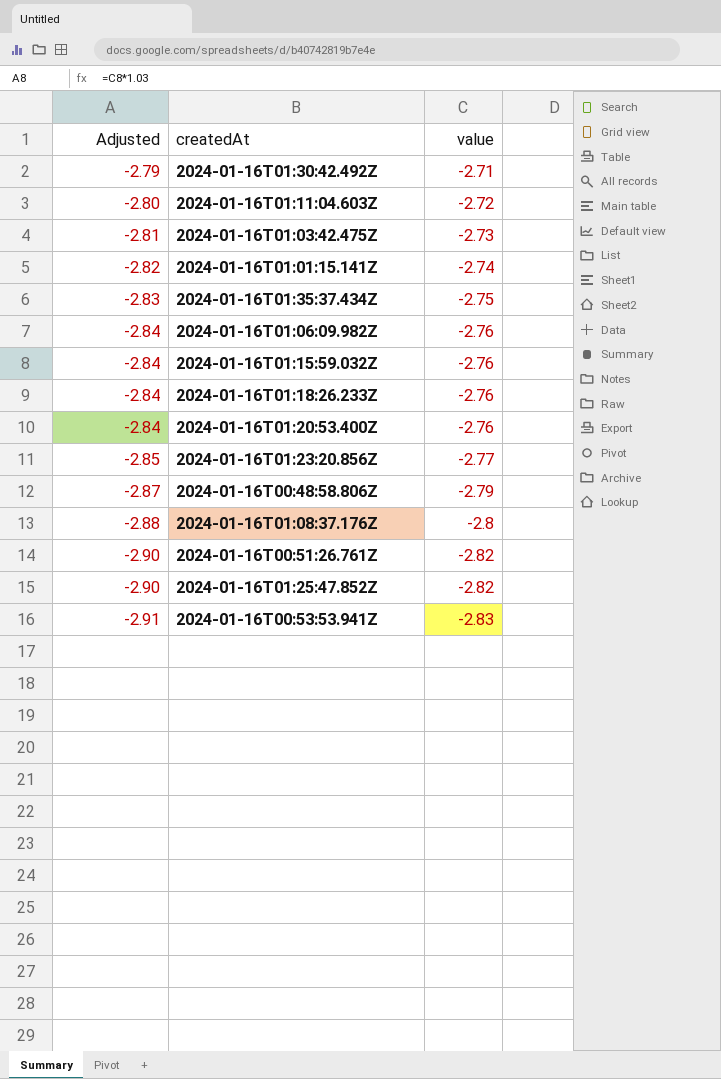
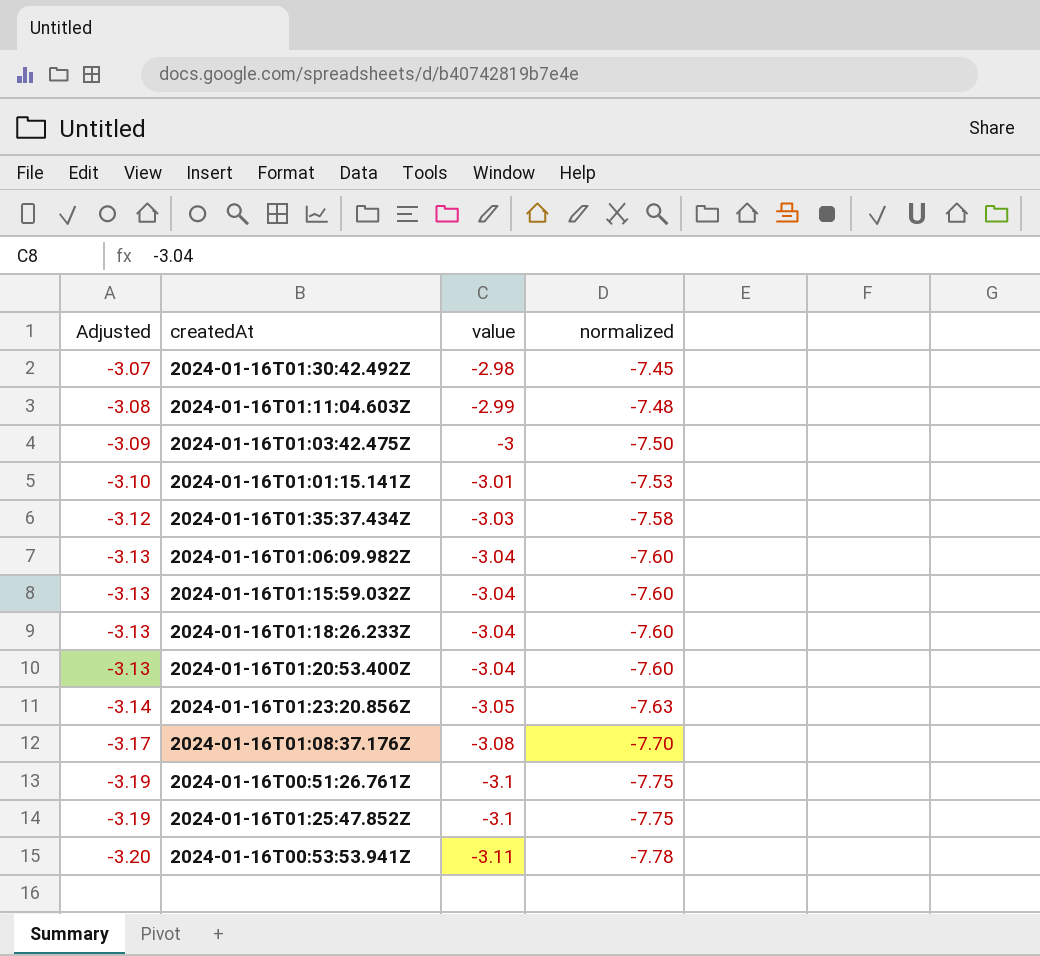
column normalized | formula: none -> [value] * 2.5
row 2024-01-16T00:48:58.806Z: -2.87 | -2.79 -> none
2024-01-16T01:30:42.492Z | Adjusted: -2.79 -> -3.07
2024-01-16T01:30:42.492Z | value: -2.71 -> -2.98
2024-01-16T01:11:04.603Z | Adjusted: -2.80 -> -3.08
2024-01-16T01:11:04.603Z | value: -2.72 -> -2.99
2024-01-16T01:03:42.475Z | Adjusted: -2.81 -> -3.09
2024-01-16T01:03:42.475Z | value: -2.73 -> -3
2024-01-16T01:01:15.141Z | Adjusted: -2.82 -> -3.10
2024-01-16T01:01:15.141Z | value: -2.74 -> -3.01
2024-01-16T01:35:37.434Z | Adjusted: -2.83 -> -3.12
2024-01-16T01:35:37.434Z | value: -2.75 -> -3.03
2024-01-16T01:06:09.982Z | Adjusted: -2.84 -> -3.13
2024-01-16T01:06:09.982Z | value: -2.76 -> -3.04
2024-01-16T01:15:59.032Z | Adjusted: -2.84 -> -3.13
2024-01-16T01:15:59.032Z | value: -2.76 -> -3.04
2024-01-16T01:18:26.233Z | Adjusted: -2.84 -> -3.13
2024-01-16T01:18:26.233Z | value: -2.76 -> -3.04
2024-01-16T01:20:53.400Z | Adjusted: -2.84 -> -3.13
2024-01-16T01:20:53.400Z | value: -2.76 -> -3.04
2024-01-16T01:23:20.856Z | Adjusted: -2.85 -> -3.14
2024-01-16T01:23:20.856Z | value: -2.77 -> -3.05
2024-01-16T01:08:37.176Z | Adjusted: -2.88 -> -3.17
2024-01-16T01:08:37.176Z | value: -2.8 -> -3.08
2024-01-16T00:51:26.761Z | Adjusted: -2.90 -> -3.19
2024-01-16T00:51:26.761Z | value: -2.82 -> -3.1
2024-01-16T01:25:47.852Z | Adjusted: -2.90 -> -3.19
2024-01-16T01:25:47.852Z | value: -2.82 -> -3.1
2024-01-16T00:53:53.941Z | Adjusted: -2.91 -> -3.20
2024-01-16T00:53:53.941Z | value: -2.83 -> -3.11

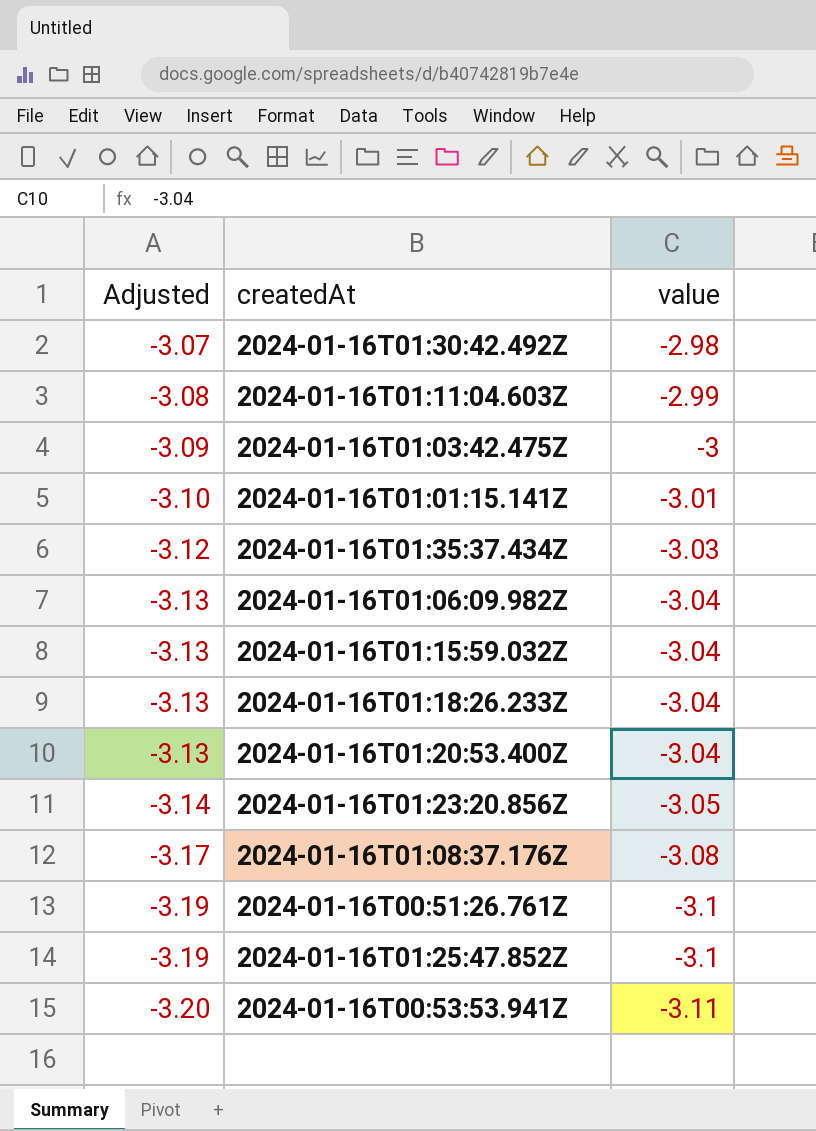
column normalized | formula: [value] * 2.5 -> none

